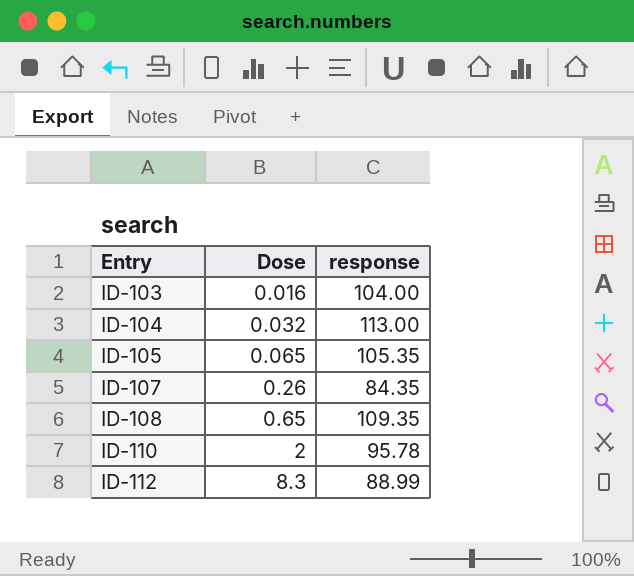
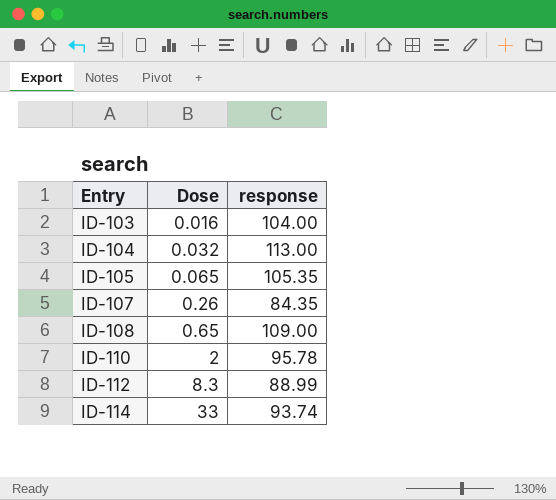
ID-108 | response: 109.35 -> 109.00
row ID-114: none -> 33 | 93.74

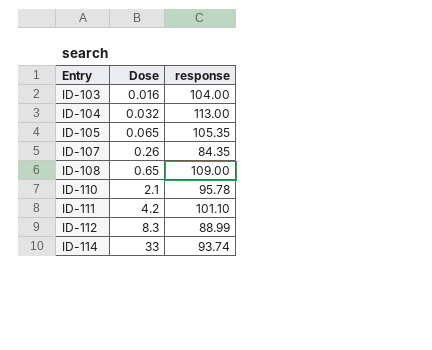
ID-110 | Dose: 2 -> 2.1
row ID-111: none -> 4.2 | 101.10

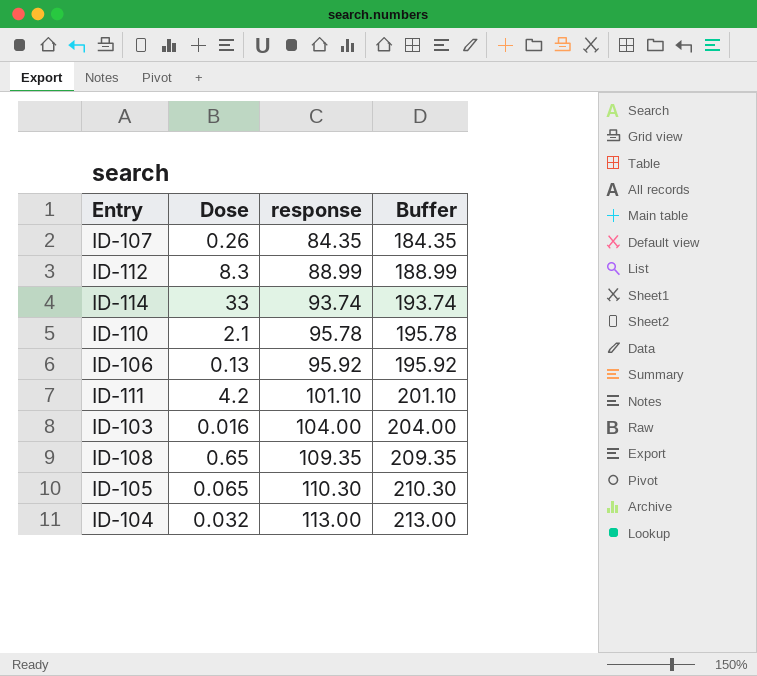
row order: Entry ascending -> response ascending
column Buffer | formula: none -> [response] + 100
row ID-106: none -> 0.13 | 95.92 | 195.92
ID-108 | response: 109.00 -> 109.35
ID-105 | response: 105.35 -> 110.30

